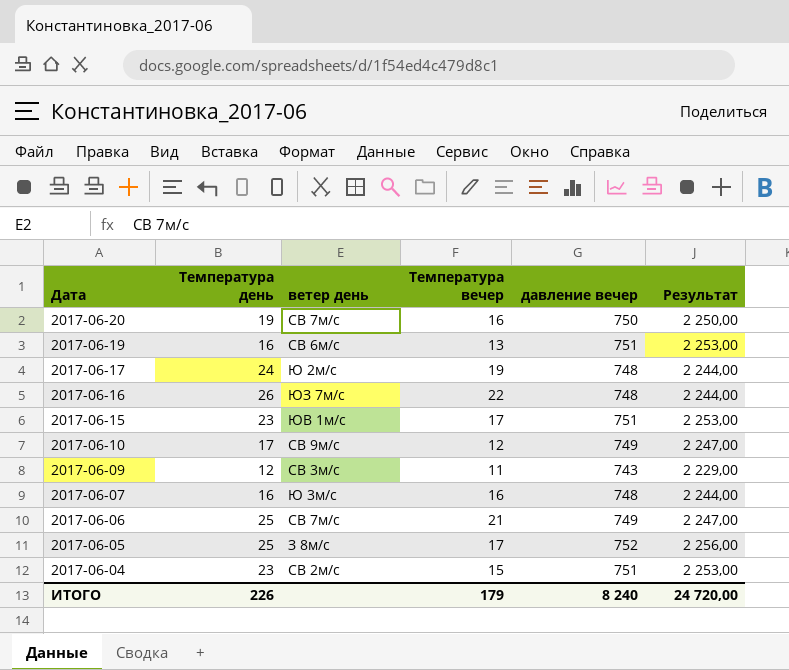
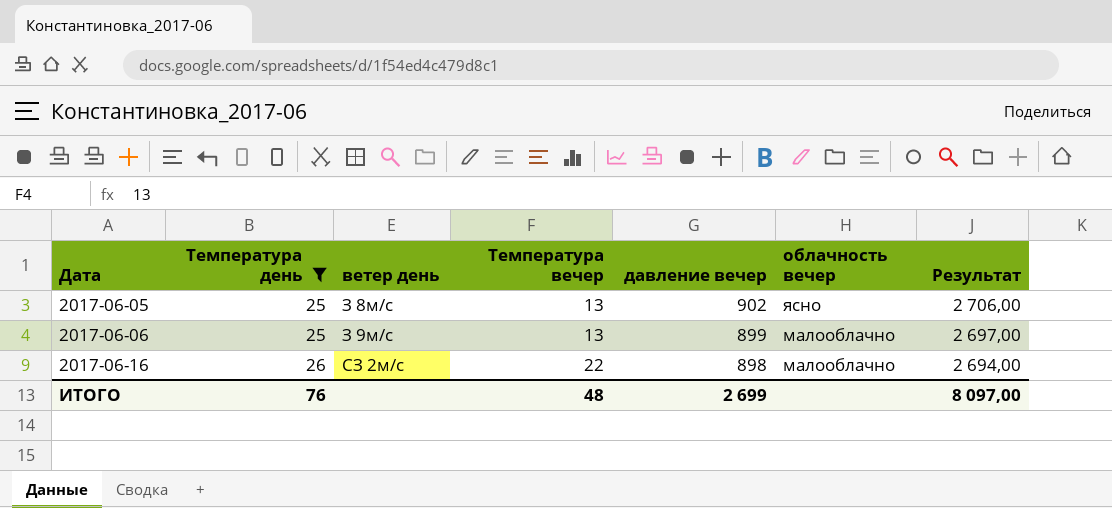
filter: none -> Температура день >= 25
row order: Дата descending -> Дата ascending
column облачность вечер | position: none -> 6
2017-06-05 | Температура вечер: 17 -> 13
2017-06-05 | давление вечер: 752 -> 902
2017-06-05 | Результат: 2 256,00 -> 2 706,00
2017-06-06 | ветер день: СВ 7м/с -> З 9м/с
2017-06-06 | Температура вечер: 21 -> 13
2017-06-06 | давление вечер: 749 -> 899
2017-06-06 | Результат: 2 247,00 -> 2 697,00
2017-06-16 | ветер день: ЮЗ 7м/с -> СЗ 2м/с
2017-06-16 | давление вечер: 748 -> 898
2017-06-16 | Результат: 2 244,00 -> 2 694,00
ИТОГО | Температура день: 226 -> 76
ИТОГО | Температура вечер: 179 -> 48
ИТОГО | давление вечер: 8 240 -> 2 699
ИТОГО | Результат: 24 720,00 -> 8 097,00

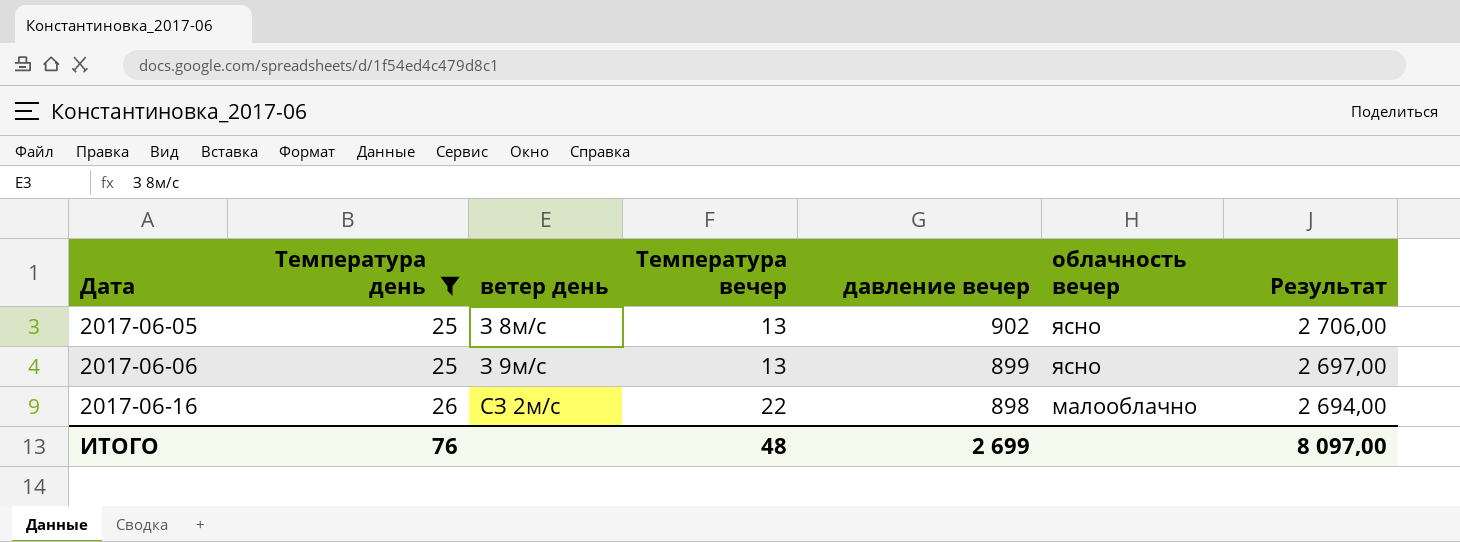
2017-06-06 | облачность вечер: малооблачно -> ясно

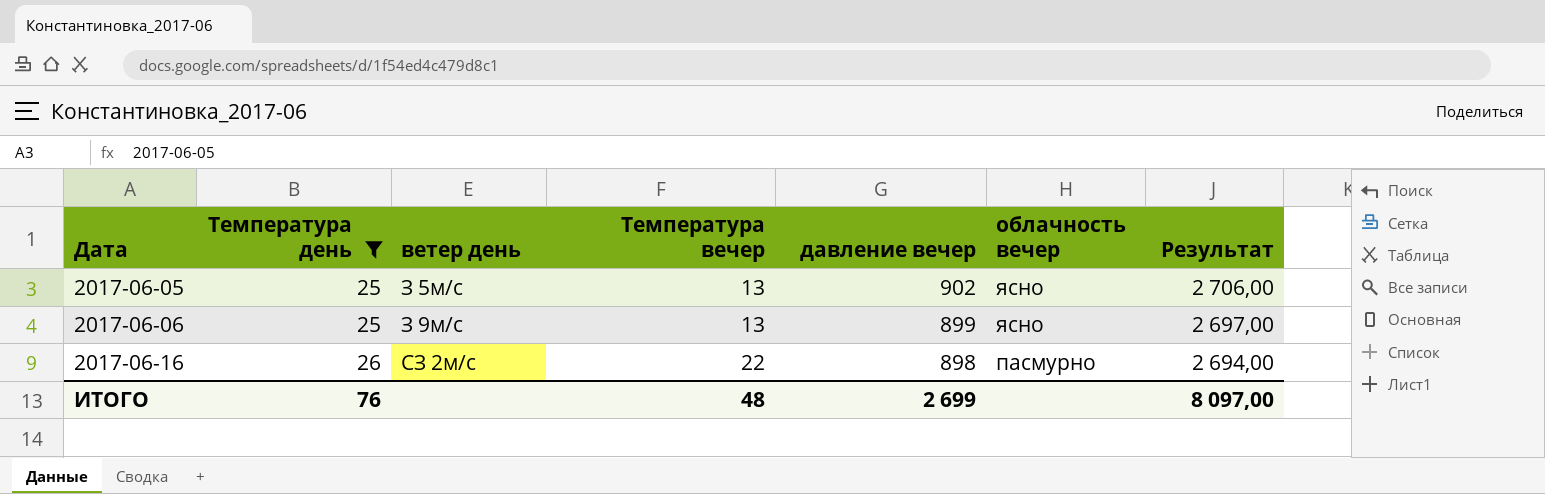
2017-06-05 | ветер день: З 8м/с -> З 5м/с
2017-06-16 | облачность вечер: малооблачно -> пасмурно

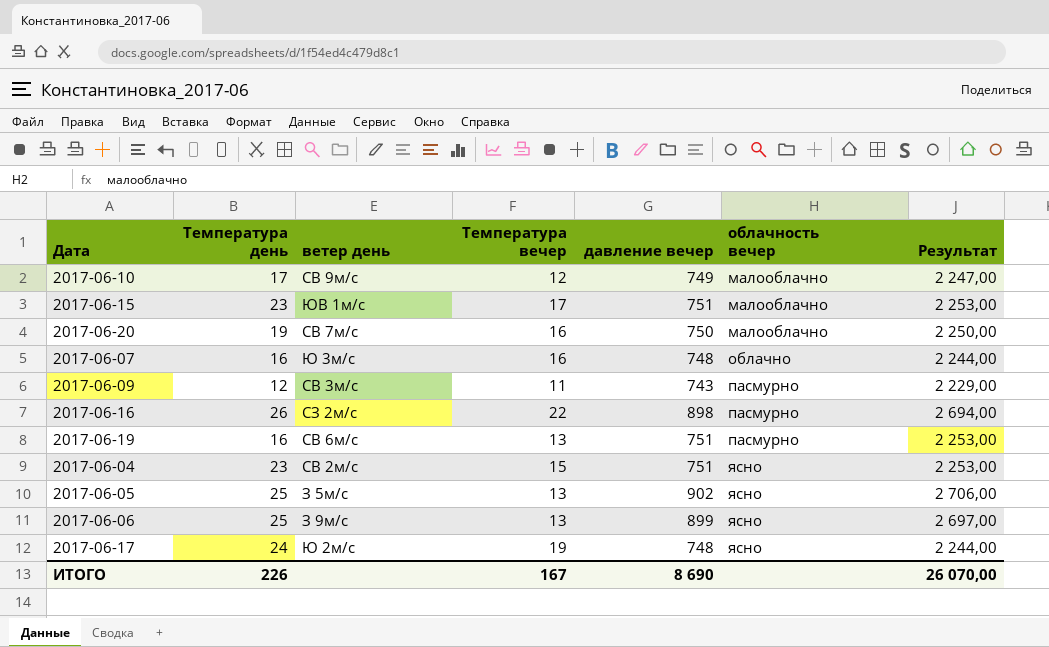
filter: Температура день >= 25 -> none
row order: Дата ascending -> облачность вечер ascending
ИТОГО | Температура день: 76 -> 226
ИТОГО | Температура вечер: 48 -> 167
ИТОГО | давление вечер: 2 699 -> 8 690
ИТОГО | Результат: 8 097,00 -> 26 070,00

